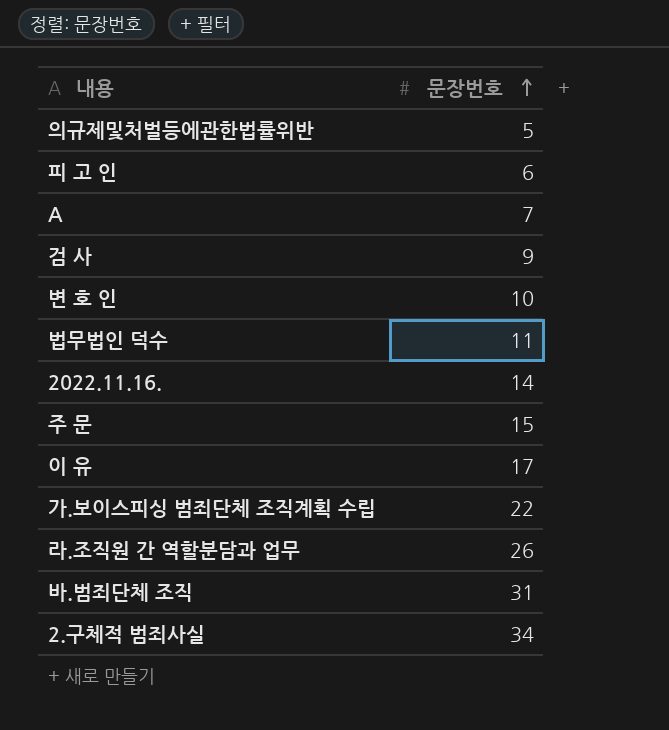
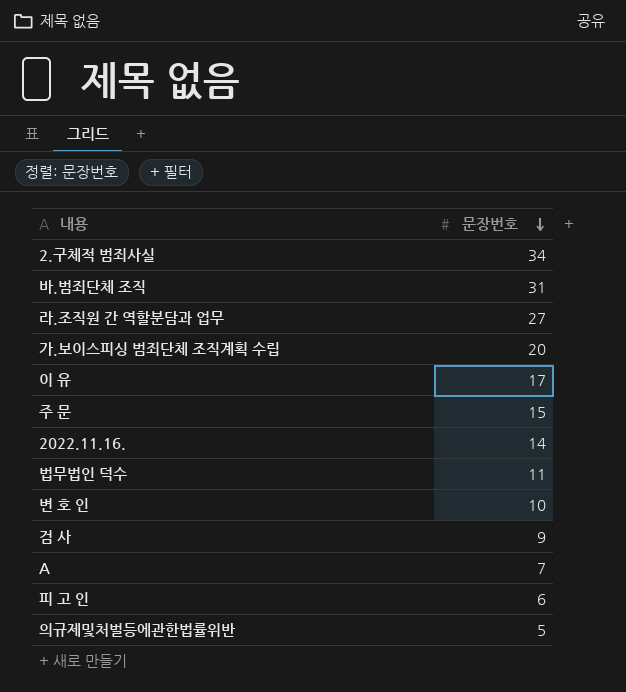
row order: 문장번호 ascending -> 문장번호 descending
라.조직원 간 역할분담과 업무 | 문장번호: 26 -> 27
가.보이스피싱 범죄단체 조직계획 수립 | 문장번호: 22 -> 20

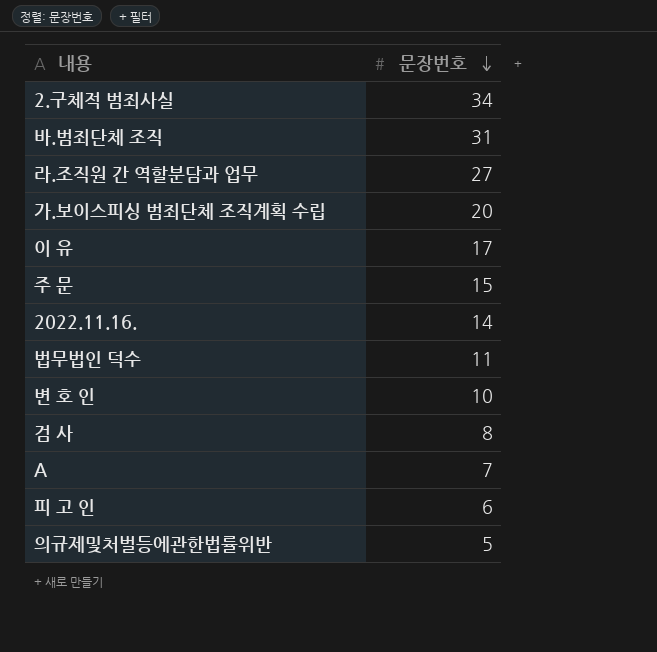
검 사 | 문장번호: 9 -> 8

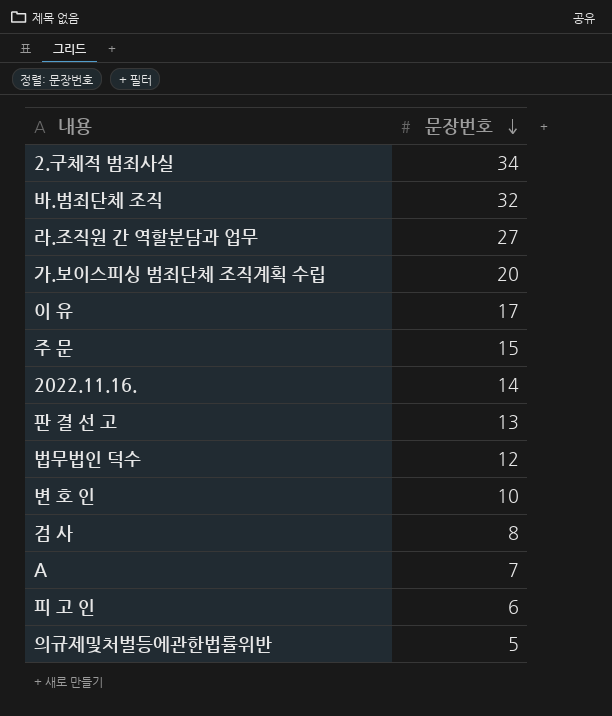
바.범죄단체 조직 | 문장번호: 31 -> 32
row 판 결 선 고: none -> 13
법무법인 덕수 | 문장번호: 11 -> 12

